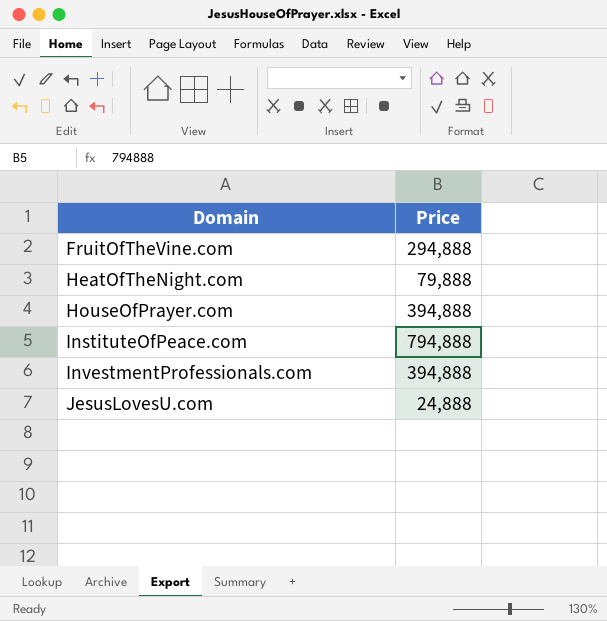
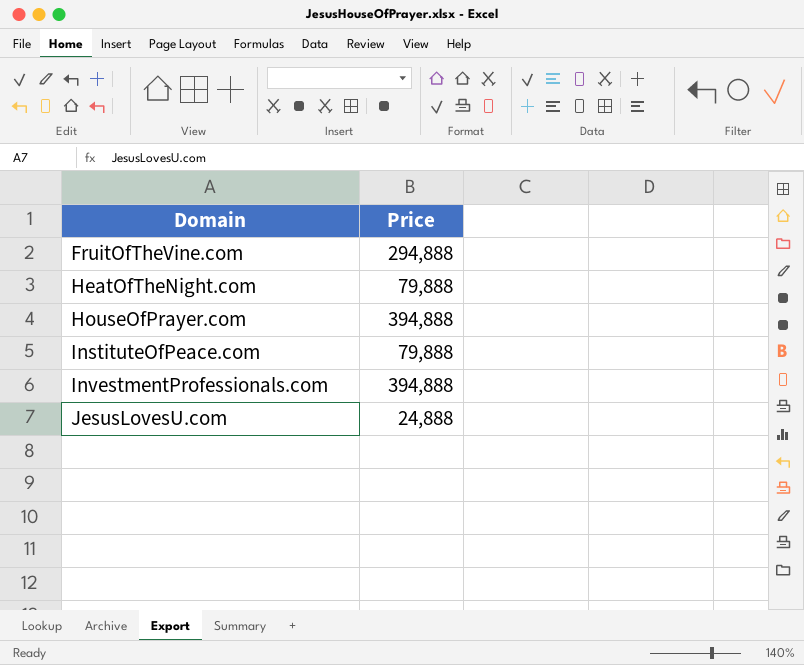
InstituteOfPeace.com | Price: 794,888 -> 79,888

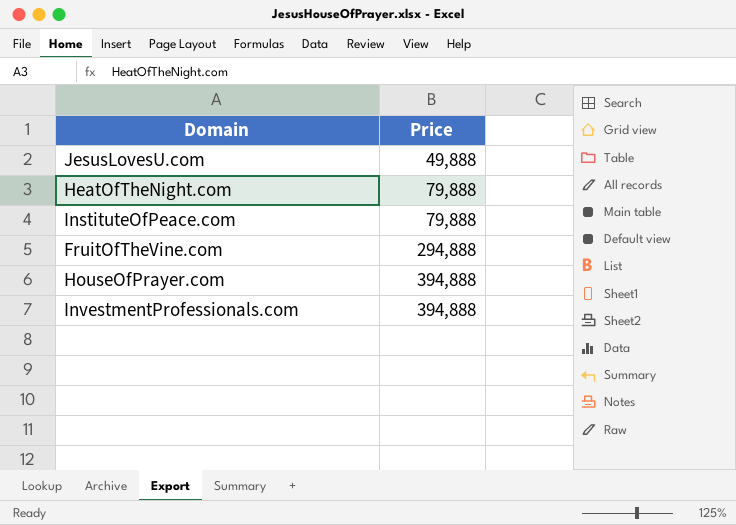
row order: Domain ascending -> Price ascending
JesusLovesU.com | Price: 24,888 -> 49,888

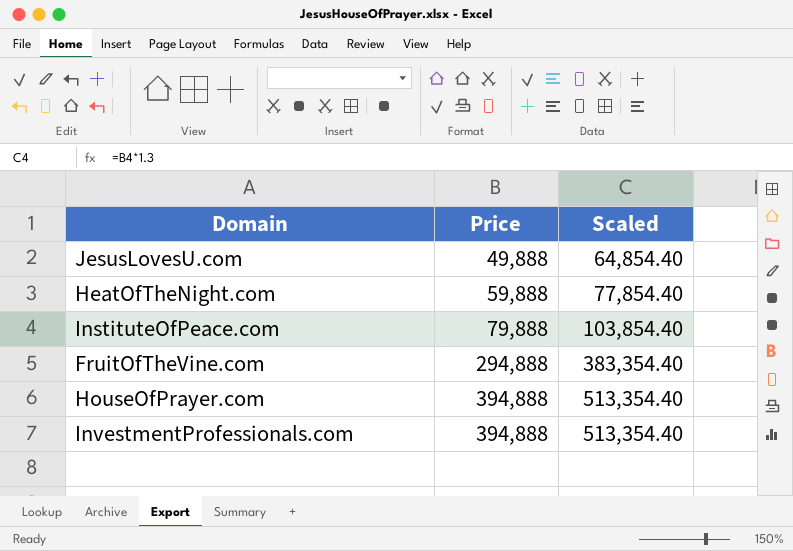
column Scaled | formula: none -> [Price] * 1.3
HeatOfTheNight.com | Price: 79,888 -> 59,888

